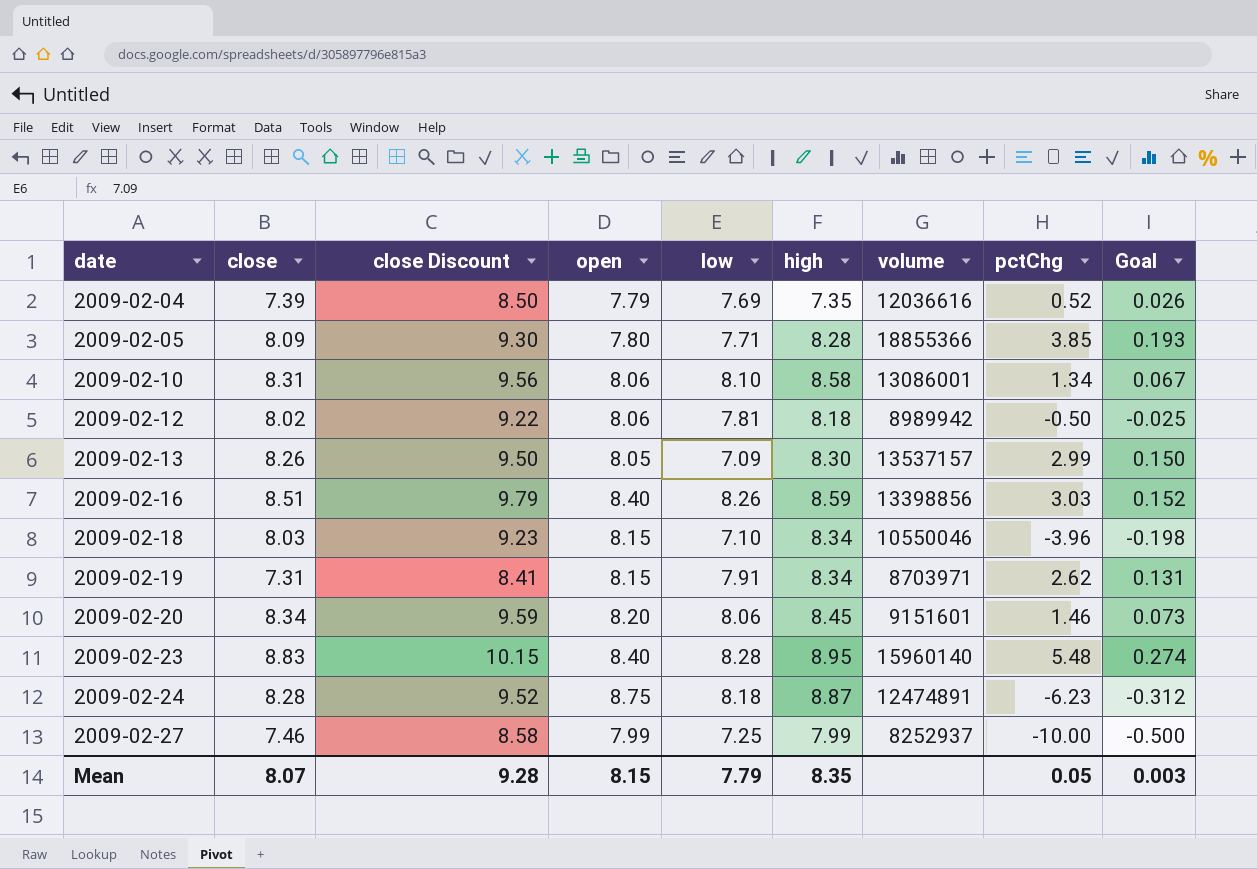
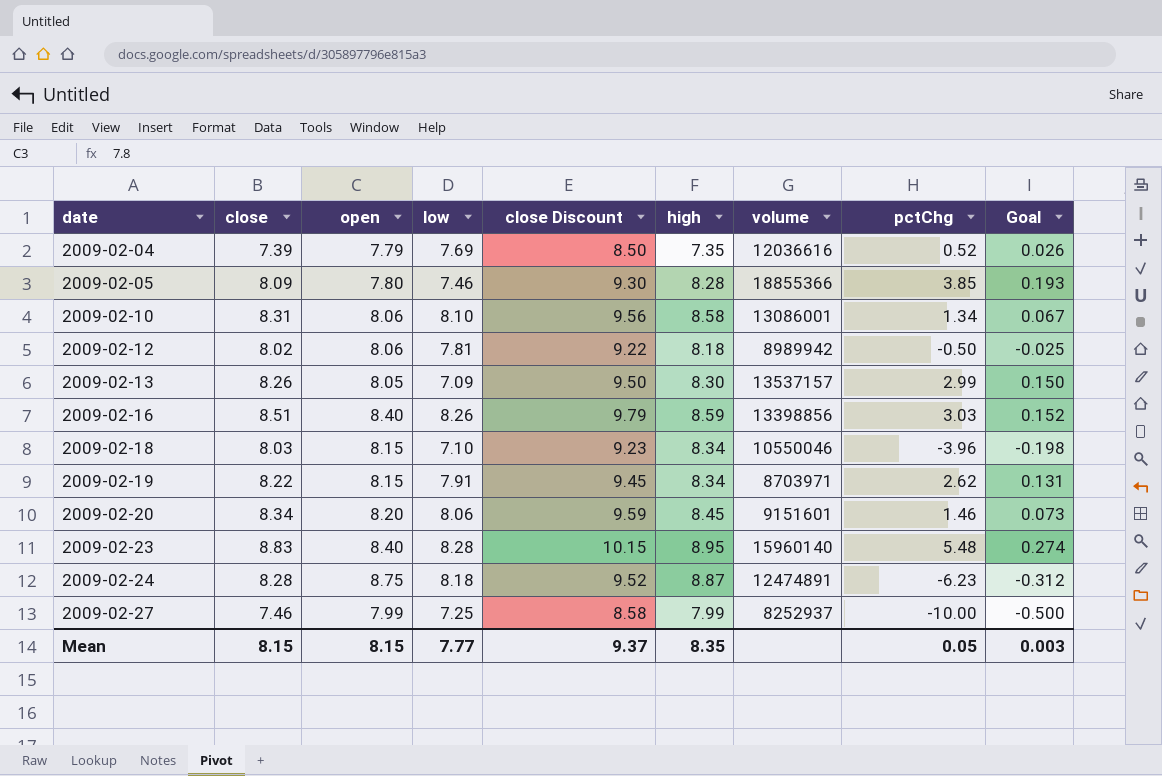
column close Discount | position: 3 -> 5
2009-02-05 | low: 7.71 -> 7.46
2009-02-19 | close: 7.31 -> 8.22
2009-02-19 | close Discount: 8.41 -> 9.45
Mean | close: 8.07 -> 8.15
Mean | low: 7.79 -> 7.77
Mean | close Discount: 9.28 -> 9.37

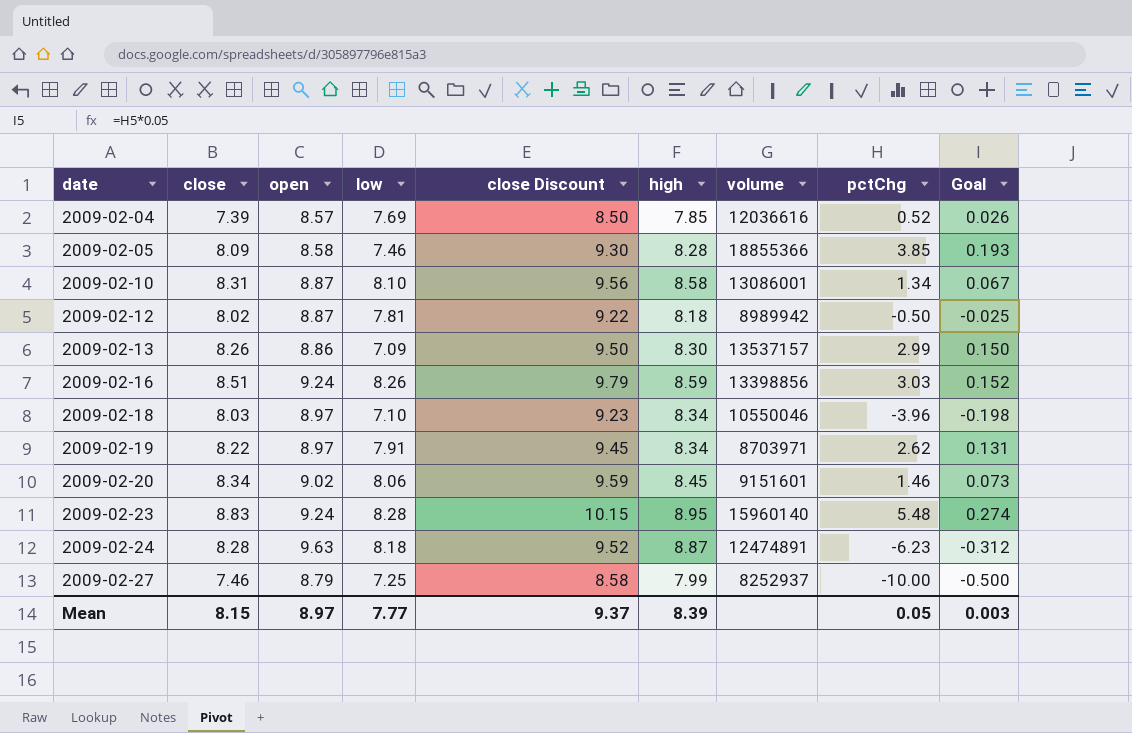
2009-02-04 | open: 7.79 -> 8.57
2009-02-04 | high: 7.35 -> 7.85
2009-02-05 | open: 7.80 -> 8.58
2009-02-10 | open: 8.06 -> 8.87
2009-02-12 | open: 8.06 -> 8.87
2009-02-13 | open: 8.05 -> 8.86
2009-02-16 | open: 8.40 -> 9.24
2009-02-18 | open: 8.15 -> 8.97
2009-02-19 | open: 8.15 -> 8.97
2009-02-20 | open: 8.20 -> 9.02
2009-02-23 | open: 8.40 -> 9.24
2009-02-24 | open: 8.75 -> 9.63
2009-02-27 | open: 7.99 -> 8.79
Mean | open: 8.15 -> 8.97
Mean | high: 8.35 -> 8.39

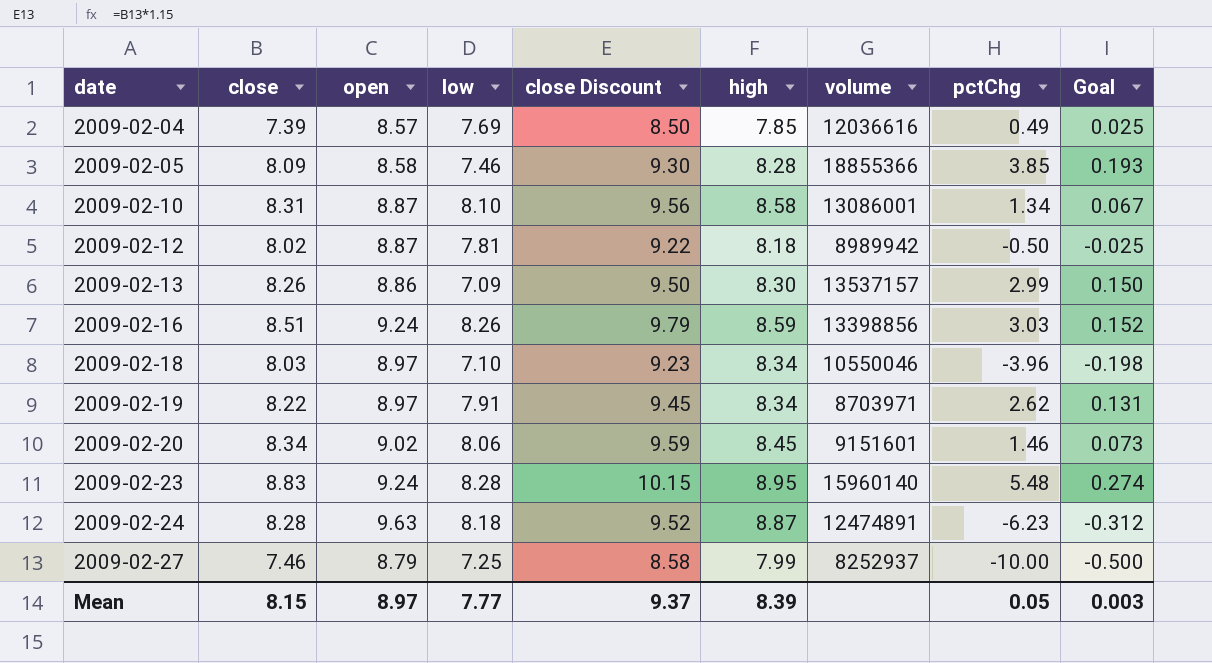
2009-02-04 | pctChg: 0.52 -> 0.49
2009-02-04 | Goal: 0.026 -> 0.025

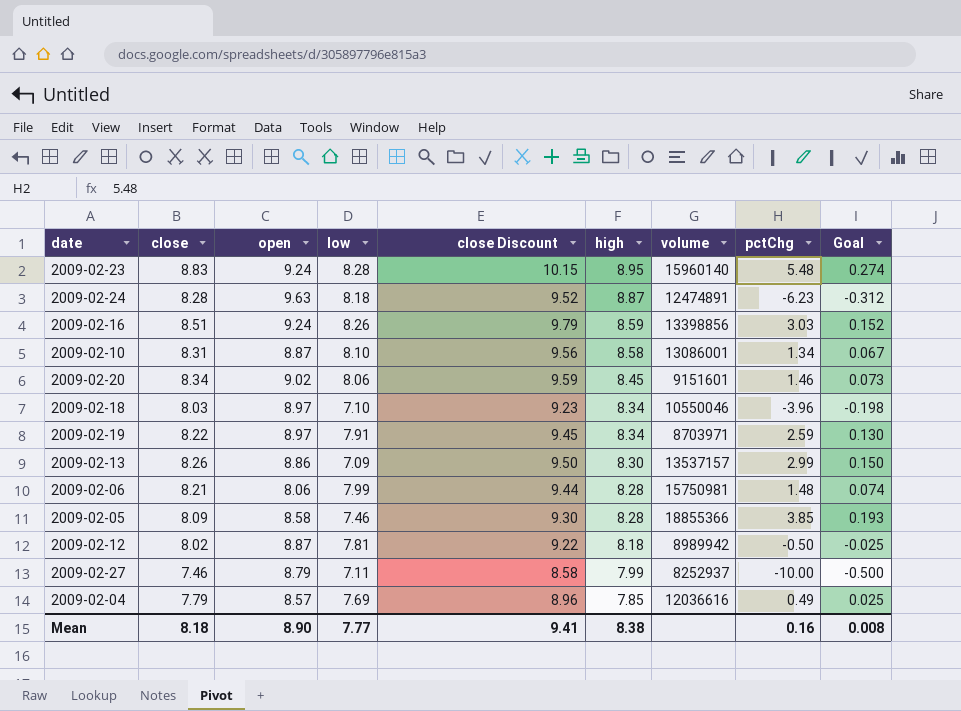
row order: date ascending -> high descending
2009-02-19 | pctChg: 2.62 -> 2.59
2009-02-19 | Goal: 0.131 -> 0.130
row 2009-02-06: none -> 8.21 | 8.06 | 7.99 | 9.44 | 8.28 | 15750981 | 1.48 | 0.074
2009-02-27 | low: 7.25 -> 7.11
2009-02-04 | close: 7.39 -> 7.79
2009-02-04 | close Discount: 8.50 -> 8.96
Mean | close: 8.15 -> 8.18
Mean | open: 8.97 -> 8.90
Mean | close Discount: 9.37 -> 9.41
Mean | high: 8.39 -> 8.38
Mean | pctChg: 0.05 -> 0.16
Mean | Goal: 0.003 -> 0.008

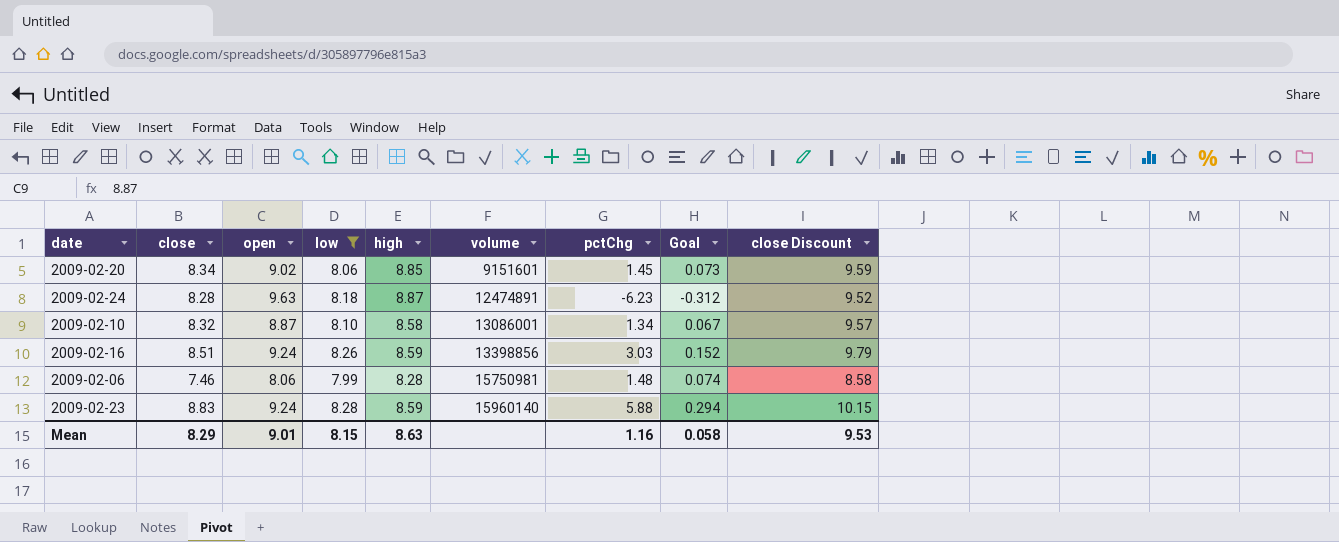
filter: none -> low >= 7.99
row order: high descending -> volume ascending
column close Discount | position: 5 -> 9
2009-02-20 | high: 8.45 -> 8.85
2009-02-20 | pctChg: 1.46 -> 1.45
2009-02-10 | close: 8.31 -> 8.32
2009-02-10 | close Discount: 9.56 -> 9.57
2009-02-06 | close: 8.21 -> 7.46
2009-02-06 | close Discount: 9.44 -> 8.58
2009-02-23 | high: 8.95 -> 8.59
2009-02-23 | pctChg: 5.48 -> 5.88
2009-02-23 | Goal: 0.274 -> 0.294
Mean | close: 8.18 -> 8.29
Mean | open: 8.90 -> 9.01
Mean | low: 7.77 -> 8.15
Mean | high: 8.38 -> 8.63
Mean | pctChg: 0.16 -> 1.16
Mean | Goal: 0.008 -> 0.058
Mean | close Discount: 9.41 -> 9.53

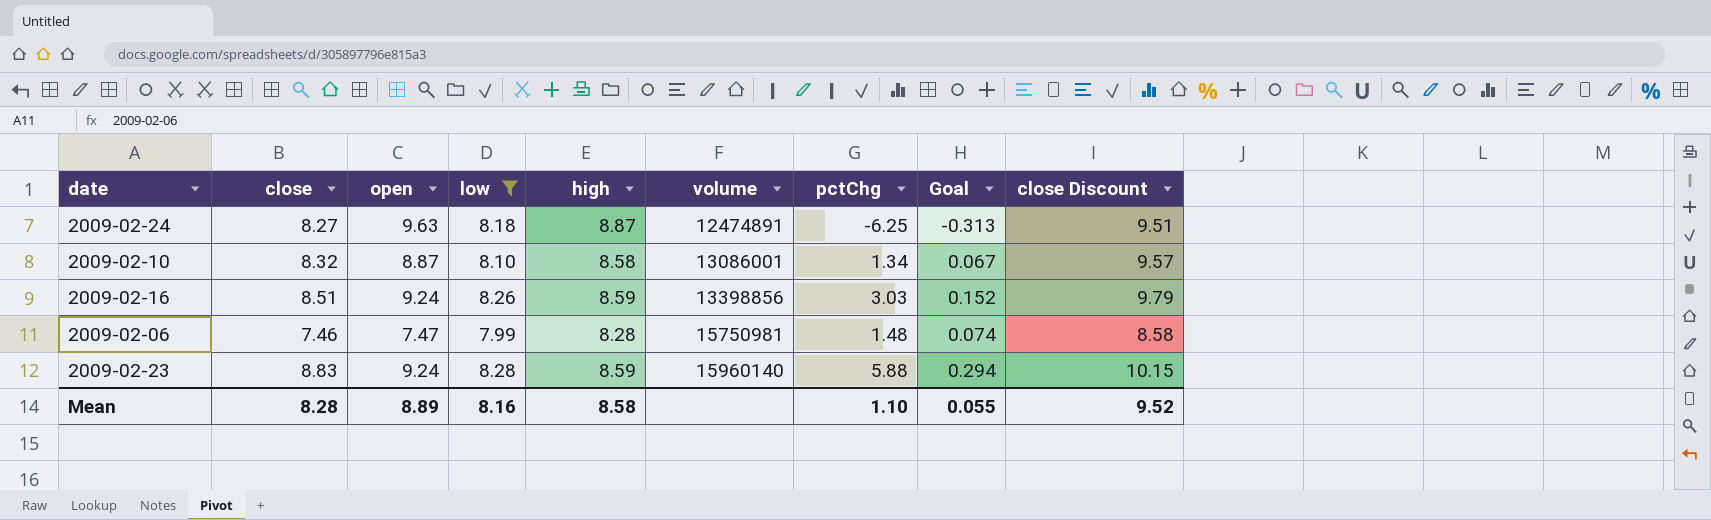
row 2009-02-20: 8.34 | 9.02 | 8.06 | 8.85 | 9151601 | 1.45 | 0.073 | 9.59 -> none
2009-02-24 | close: 8.28 -> 8.27
2009-02-24 | pctChg: -6.23 -> -6.25
2009-02-24 | Goal: -0.312 -> -0.313
2009-02-24 | close Discount: 9.52 -> 9.51
2009-02-06 | open: 8.06 -> 7.47
Mean | close: 8.29 -> 8.28
Mean | open: 9.01 -> 8.89
Mean | low: 8.15 -> 8.16
Mean | high: 8.63 -> 8.58
Mean | pctChg: 1.16 -> 1.10
Mean | Goal: 0.058 -> 0.055
Mean | close Discount: 9.53 -> 9.52

